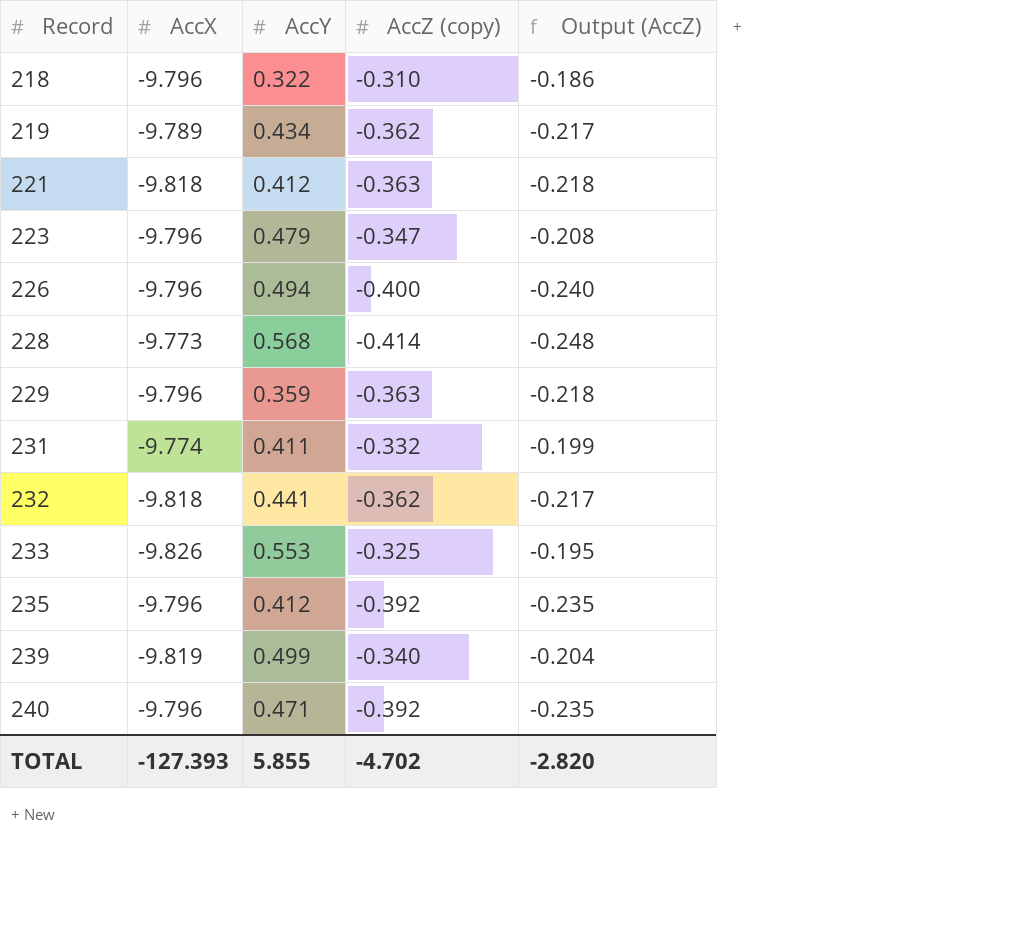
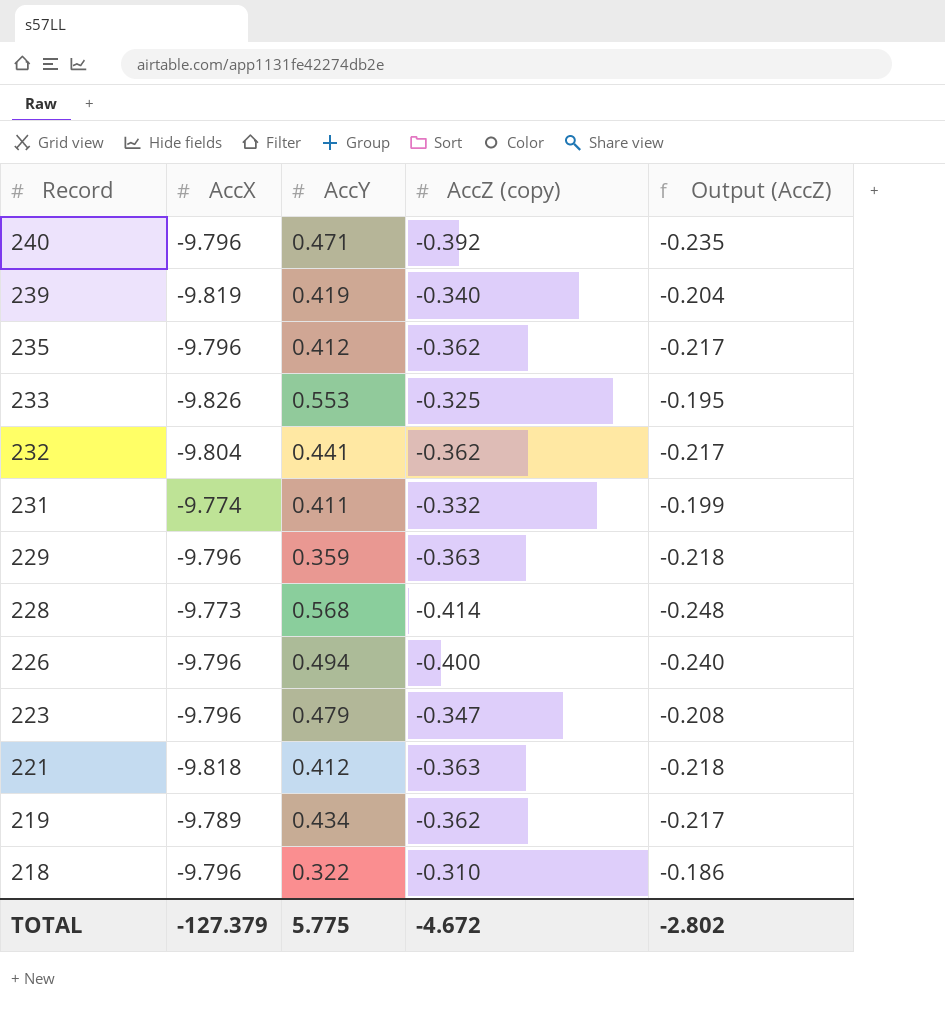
row order: Record ascending -> Record descending
239 | AccY: 0.499 -> 0.419
235 | AccZ (copy): -0.392 -> -0.362
235 | Output (AccZ): -0.235 -> -0.217
232 | AccX: -9.818 -> -9.804
TOTAL | AccX: -127.393 -> -127.379
TOTAL | AccY: 5.855 -> 5.775
TOTAL | AccZ (copy): -4.702 -> -4.672
TOTAL | Output (AccZ): -2.820 -> -2.802

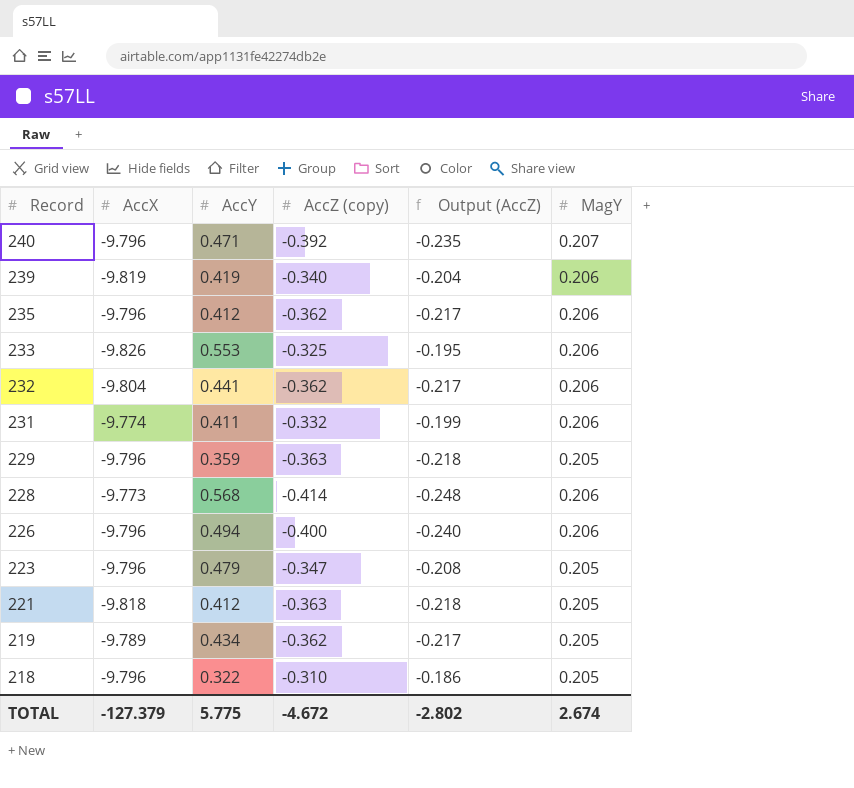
column MagY | position: none -> 6

